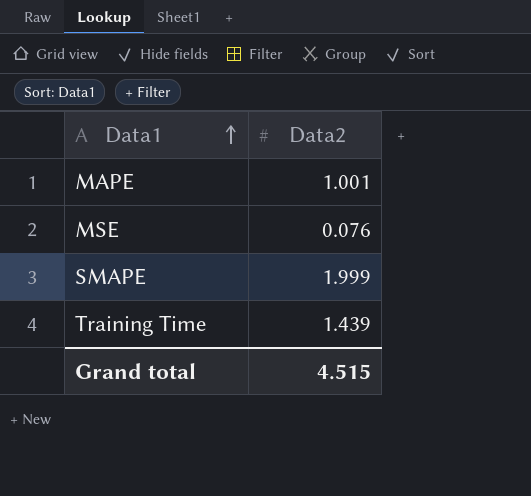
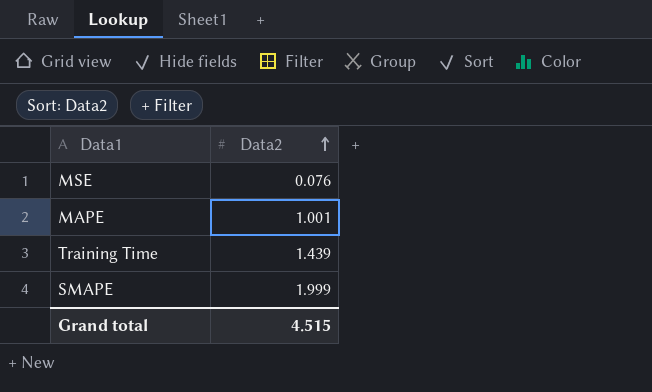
row order: Data1 ascending -> Data2 ascending

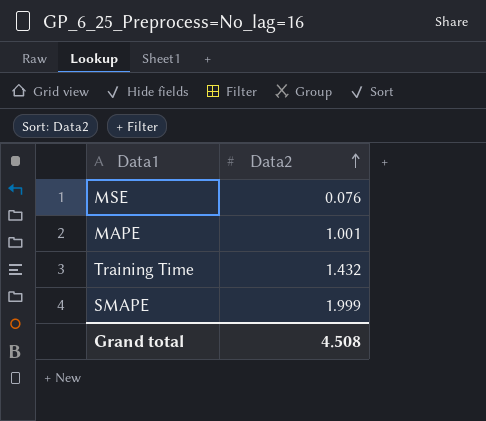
Training Time | Data2: 1.439 -> 1.432
Grand total | Data2: 4.515 -> 4.508

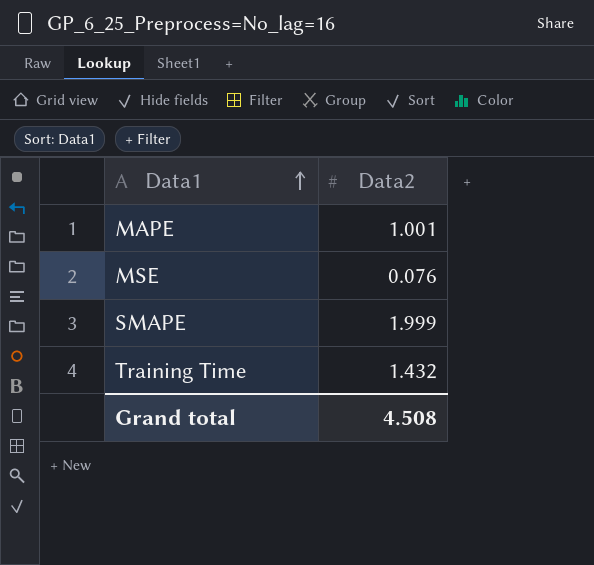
row order: Data2 ascending -> Data1 ascending

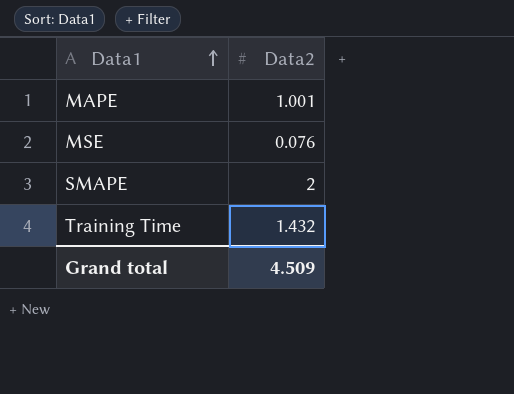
SMAPE | Data2: 1.999 -> 2
Grand total | Data2: 4.508 -> 4.509

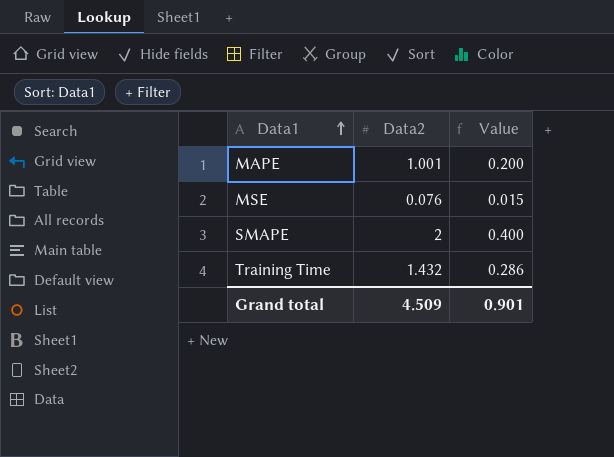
column Value | formula: none -> [Data2] * 0.2

